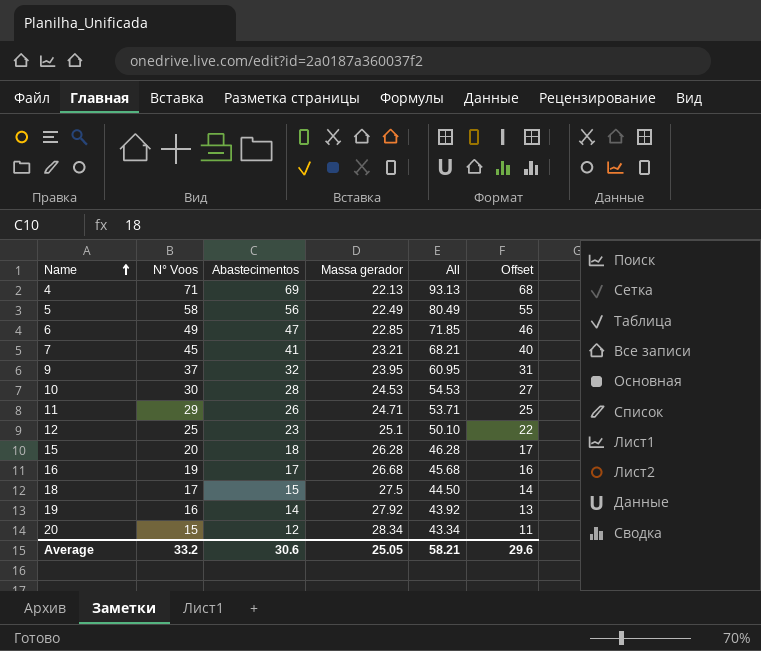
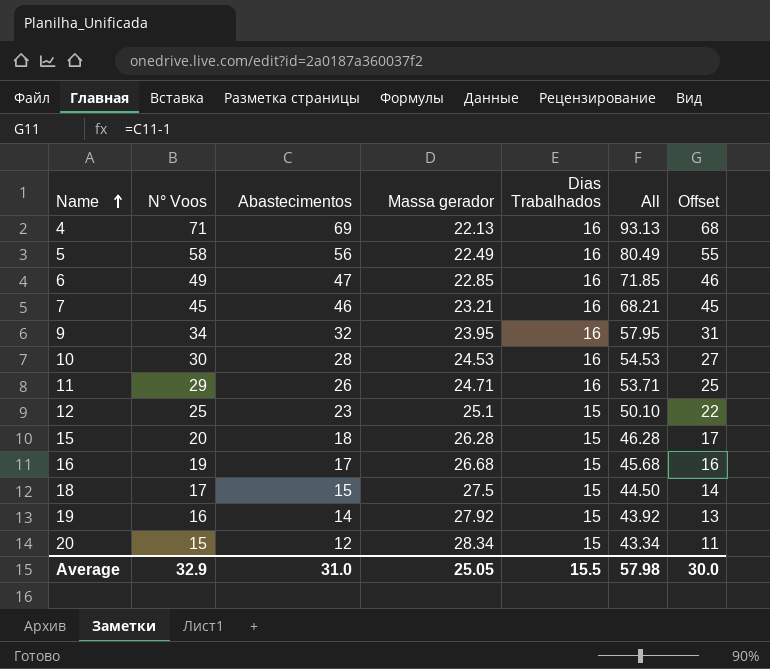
column Dias Trabalhados | position: none -> 5
7 | Abastecimentos: 41 -> 46
7 | Offset: 40 -> 45
9 | N° Voos: 37 -> 34
9 | All: 60.95 -> 57.95
Average | N° Voos: 33.2 -> 32.9
Average | Abastecimentos: 30.6 -> 31.0
Average | All: 58.21 -> 57.98
Average | Offset: 29.6 -> 30.0

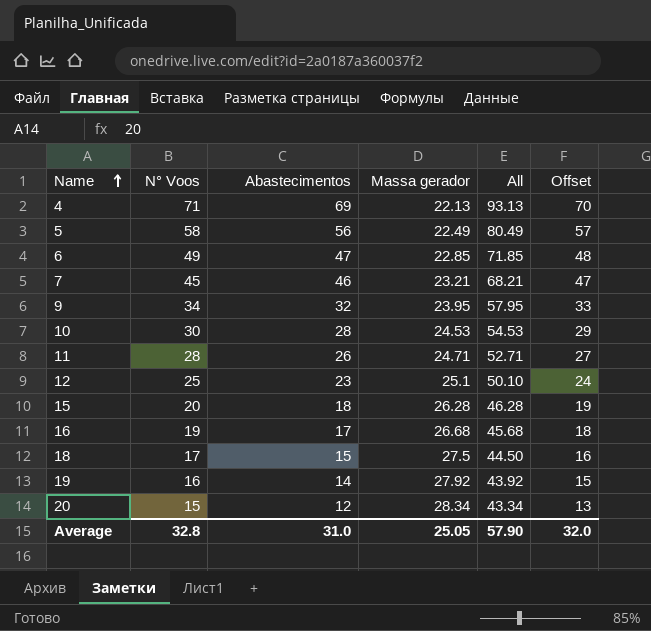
column Dias Trabalhados | position: 5 -> none
column Offset | formula: [Abastecimentos] - 1 -> [Abastecimentos] + 1
11 | N° Voos: 29 -> 28
11 | All: 53.71 -> 52.71
Average | N° Voos: 32.9 -> 32.8
Average | All: 57.98 -> 57.90
Average | Offset: 30.0 -> 32.0

